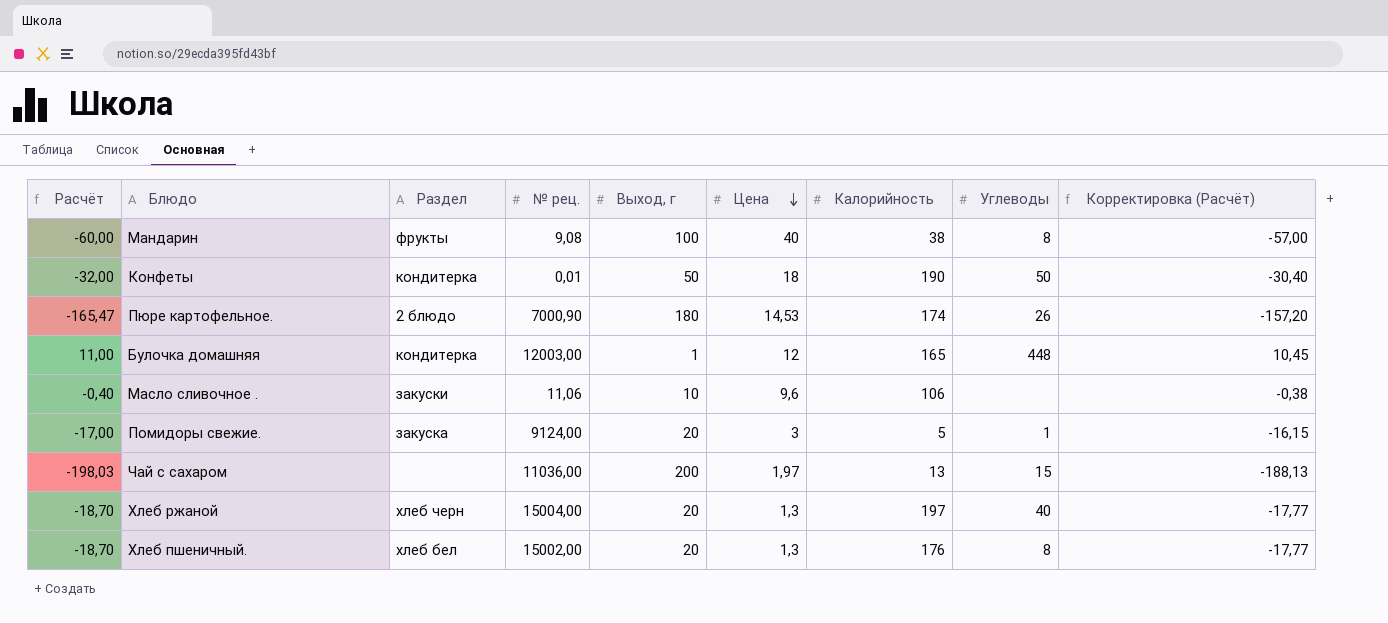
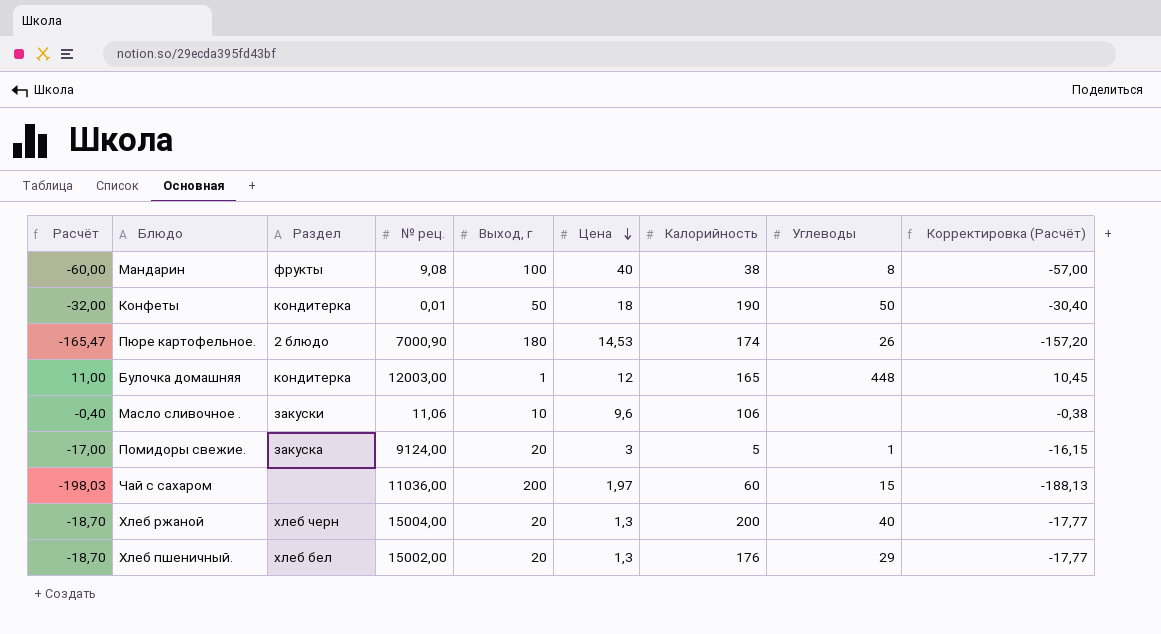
Чай с сахаром | Калорийность: 13 -> 60
Хлеб ржаной | Калорийность: 197 -> 200
Хлеб пшеничный. | Углеводы: 8 -> 29

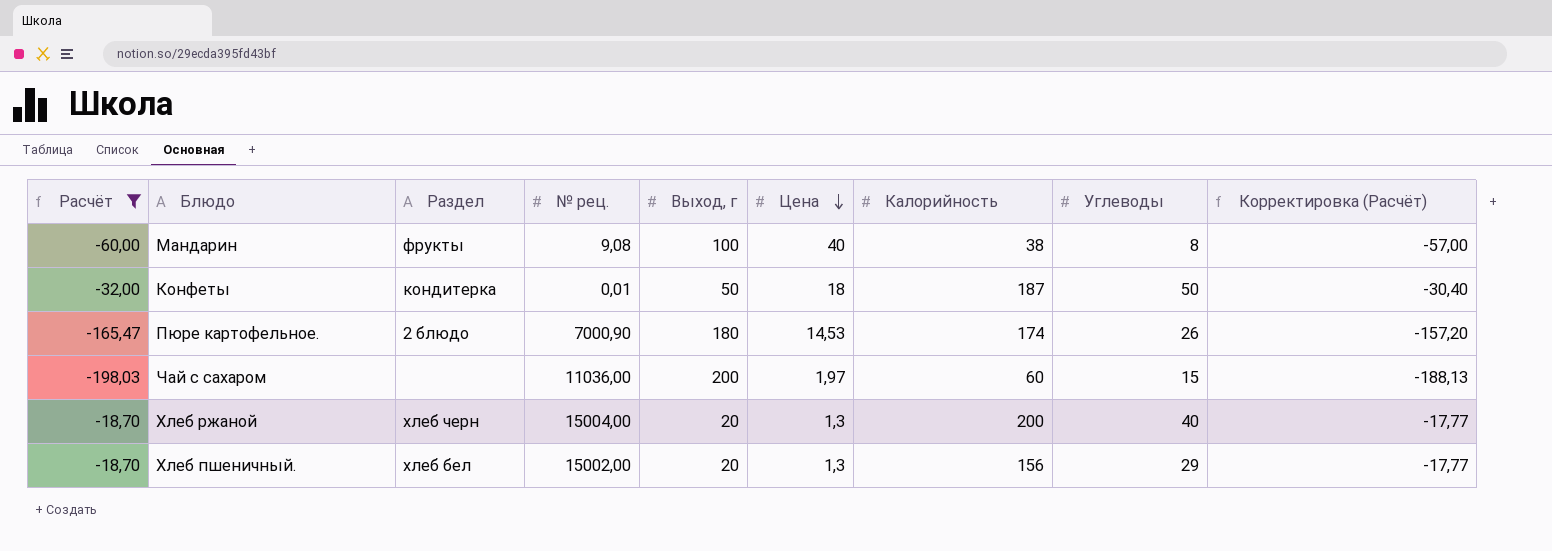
filter: none -> Расчёт <= -18,70
Конфеты | Калорийность: 190 -> 187
Хлеб пшеничный. | Калорийность: 176 -> 156

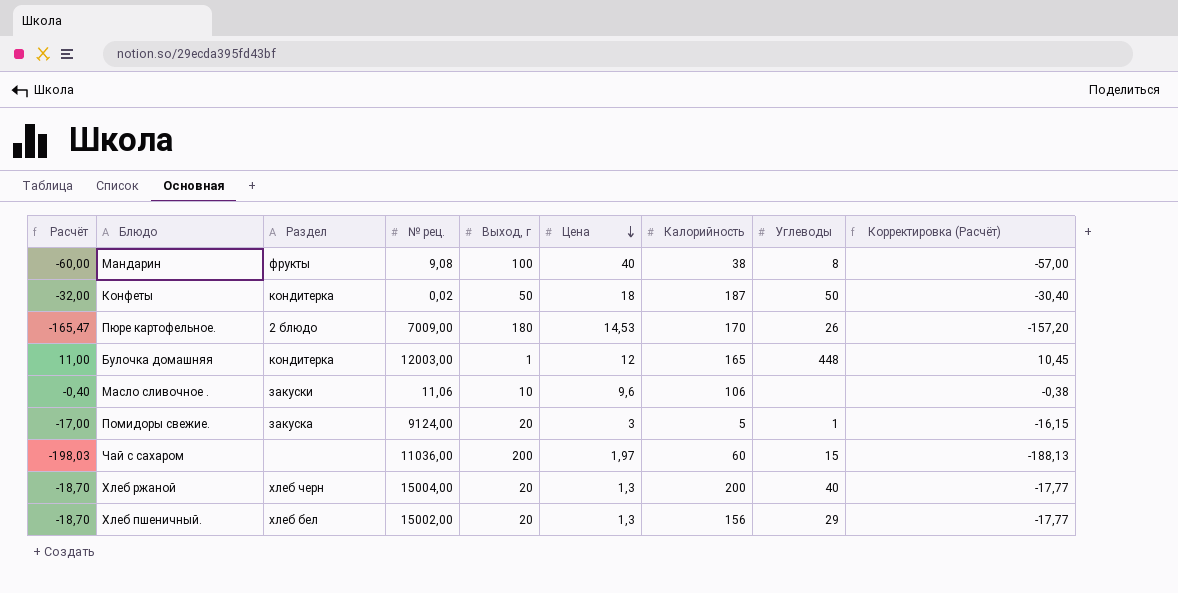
filter: Расчёт <= -18,70 -> none
Конфеты | № рец.: 0,01 -> 0,02
Пюре картофельное. | № рец.: 7000,90 -> 7009,00
Пюре картофельное. | Калорийность: 174 -> 170

